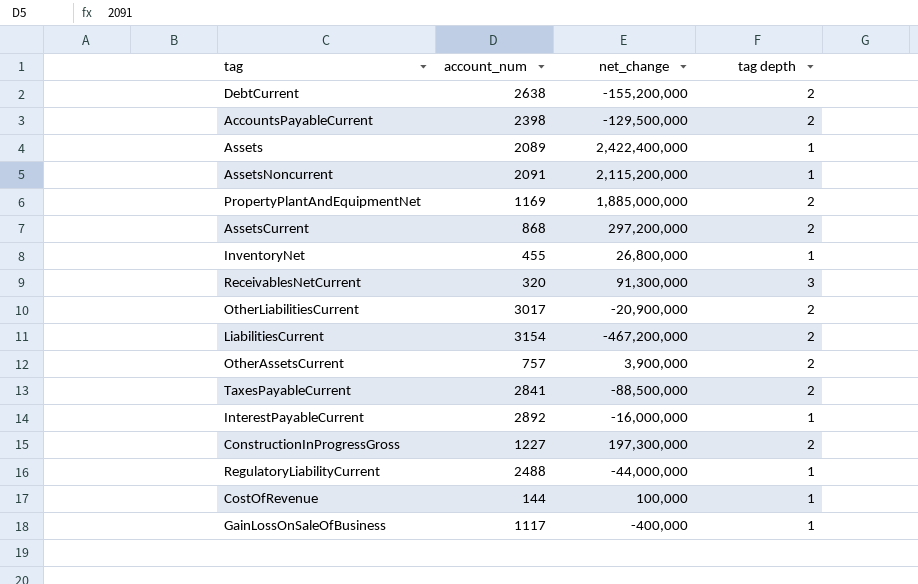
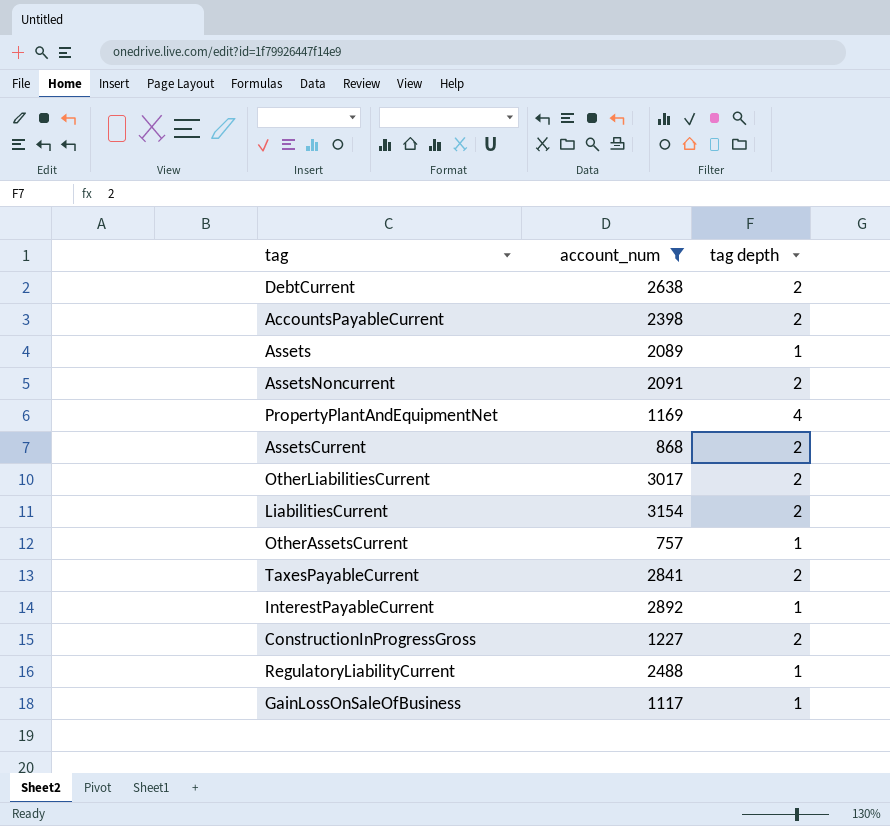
filter: none -> account_num >= 757
column net_change | position: 3 -> none
AssetsNoncurrent | tag depth: 1 -> 2
PropertyPlantAndEquipmentNet | tag depth: 2 -> 4
OtherAssetsCurrent | tag depth: 2 -> 1

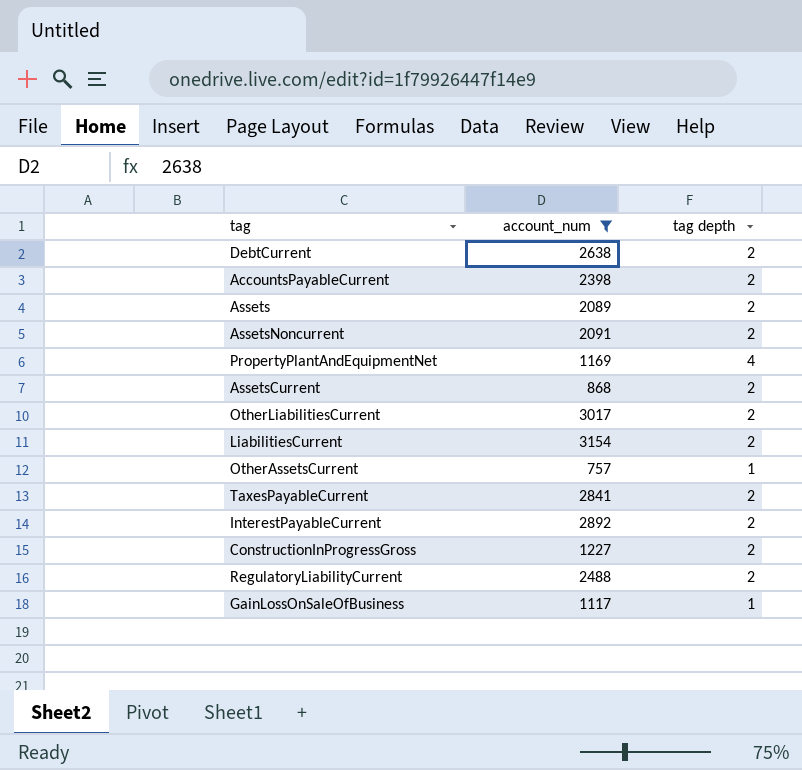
Assets | tag depth: 1 -> 2
InterestPayableCurrent | tag depth: 1 -> 2
RegulatoryLiabilityCurrent | tag depth: 1 -> 2

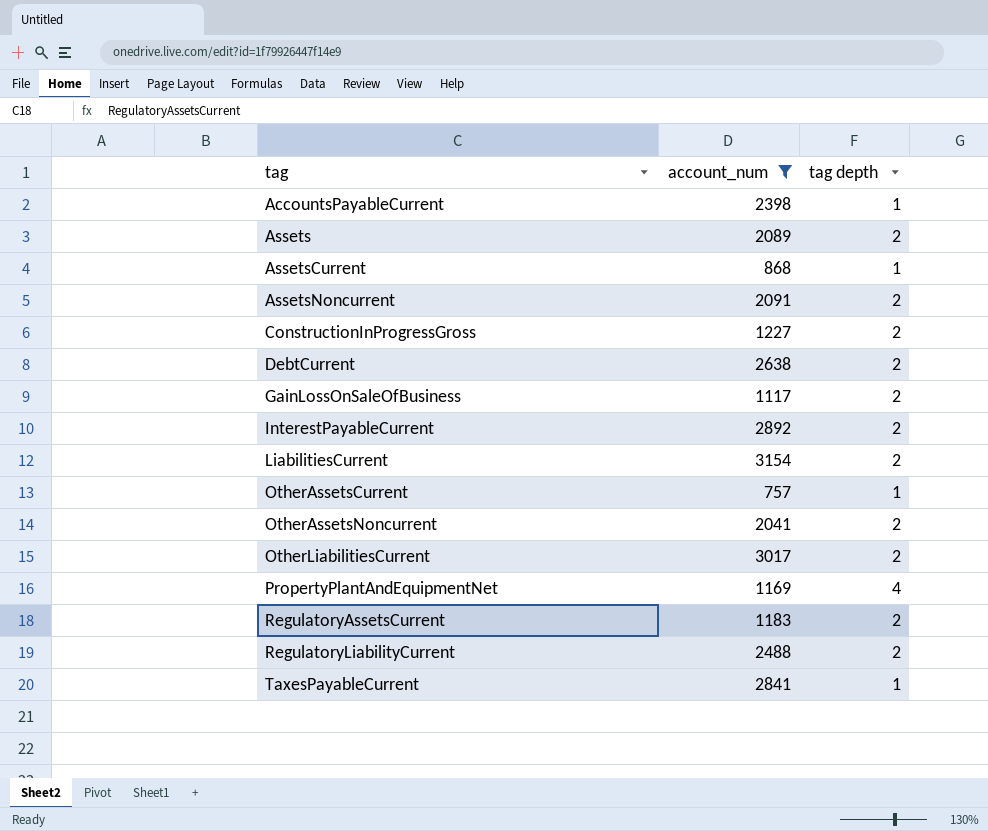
row order: none -> tag ascending
AccountsPayableCurrent | tag depth: 2 -> 1
AssetsCurrent | tag depth: 2 -> 1
GainLossOnSaleOfBusiness | tag depth: 1 -> 2
row OtherAssetsNoncurrent: none -> 2041 | 2
row RegulatoryAssetsCurrent: none -> 1183 | 2
TaxesPayableCurrent | tag depth: 2 -> 1

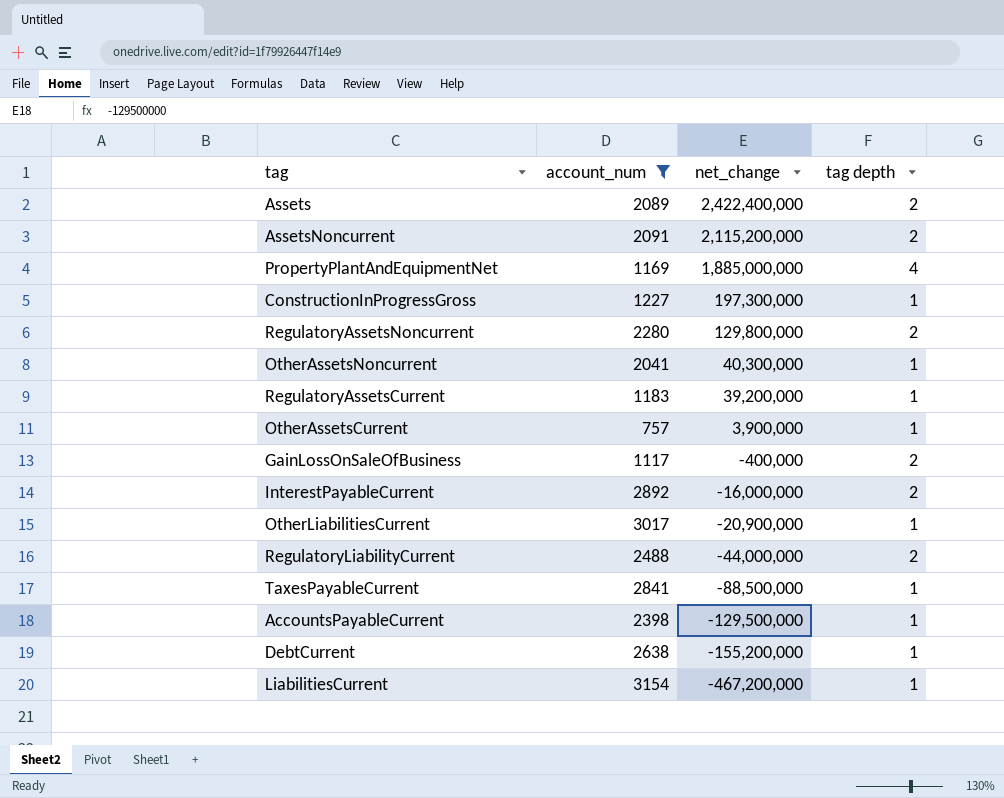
row order: tag ascending -> net_change descending
column net_change | position: none -> 3
row AssetsCurrent: 868 | 1 -> none
ConstructionInProgressGross | tag depth: 2 -> 1
row RegulatoryAssetsNoncurrent: none -> 2280 | 129,800,000 | 2
OtherAssetsNoncurrent | tag depth: 2 -> 1
RegulatoryAssetsCurrent | tag depth: 2 -> 1
OtherLiabilitiesCurrent | tag depth: 2 -> 1
DebtCurrent | tag depth: 2 -> 1
LiabilitiesCurrent | tag depth: 2 -> 1

